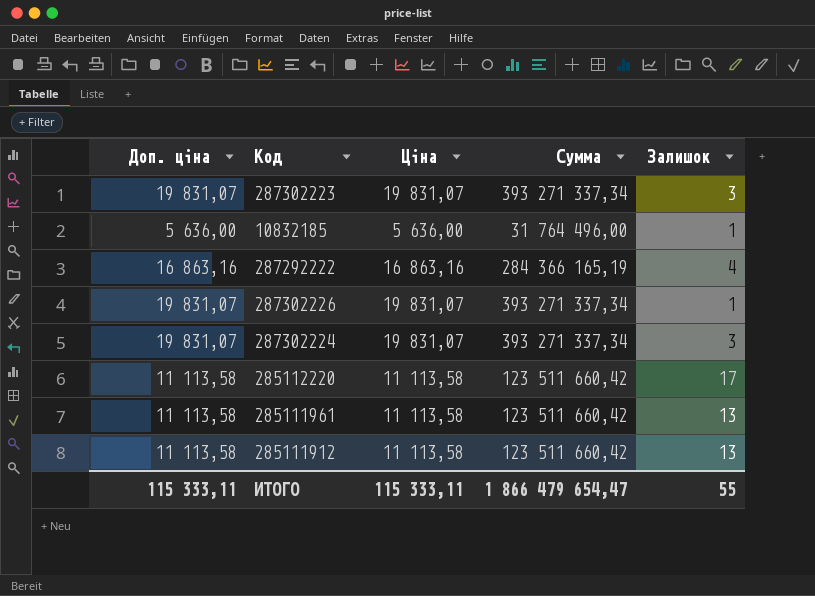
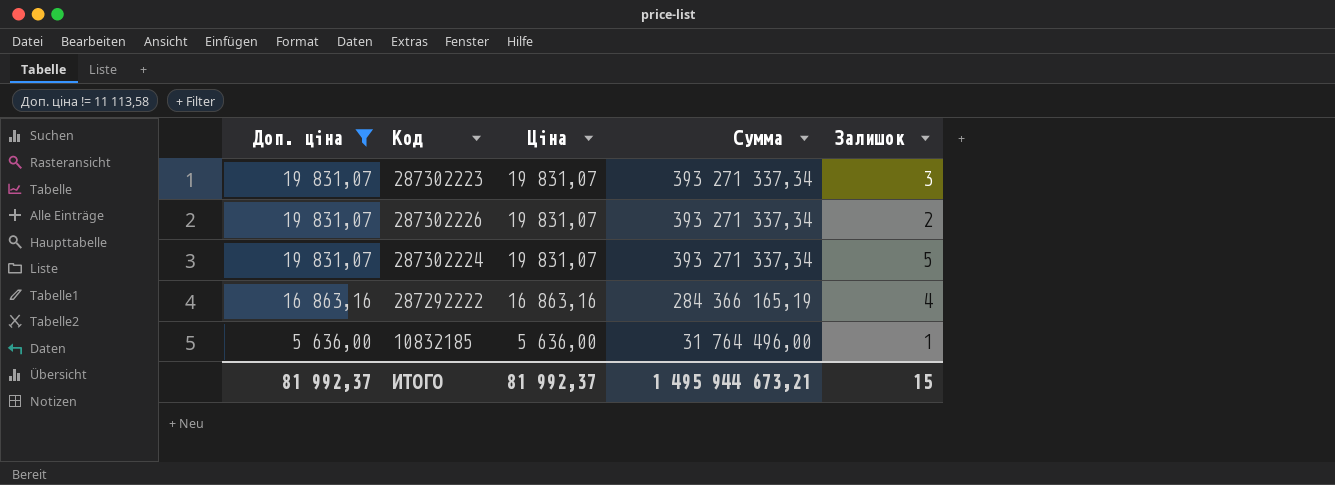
filter: none -> Доп. ціна != 11 113,58
row order: none -> Доп. ціна descending
287302226 | Залишок: 1 -> 2
287302224 | Залишок: 3 -> 5
ИТОГО | Доп. ціна: 115 333,11 -> 81 992,37
ИТОГО | Ціна: 115 333,11 -> 81 992,37
ИТОГО | Сумма: 1 866 479 654,47 -> 1 495 944 673,21
ИТОГО | Залишок: 55 -> 15

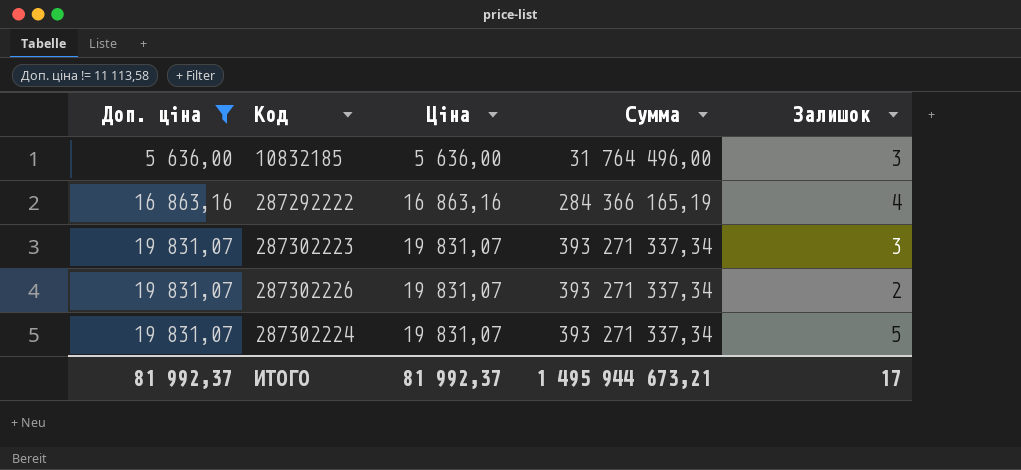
row order: Доп. ціна descending -> Доп. ціна ascending
10832185 | Залишок: 1 -> 3
ИТОГО | Залишок: 15 -> 17

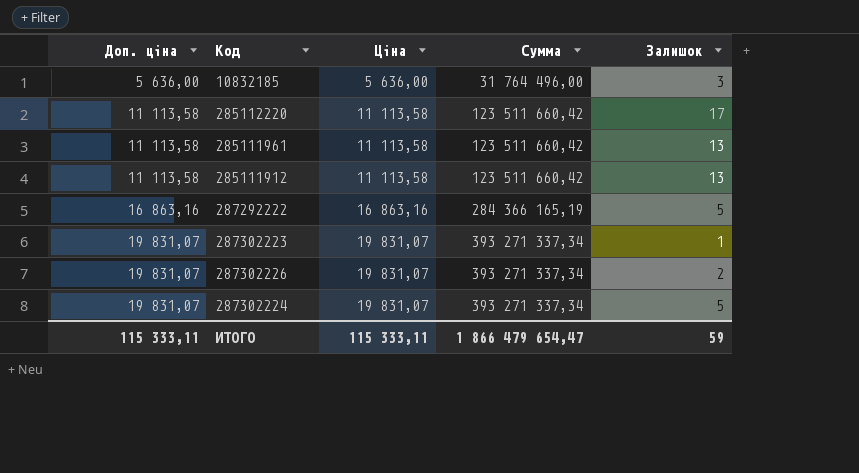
filter: Доп. ціна != 11 113,58 -> none
287292222 | Залишок: 4 -> 5
287302223 | Залишок: 3 -> 1
ИТОГО | Доп. ціна: 81 992,37 -> 115 333,11
ИТОГО | Ціна: 81 992,37 -> 115 333,11
ИТОГО | Сумма: 1 495 944 673,21 -> 1 866 479 654,47
ИТОГО | Залишок: 17 -> 59

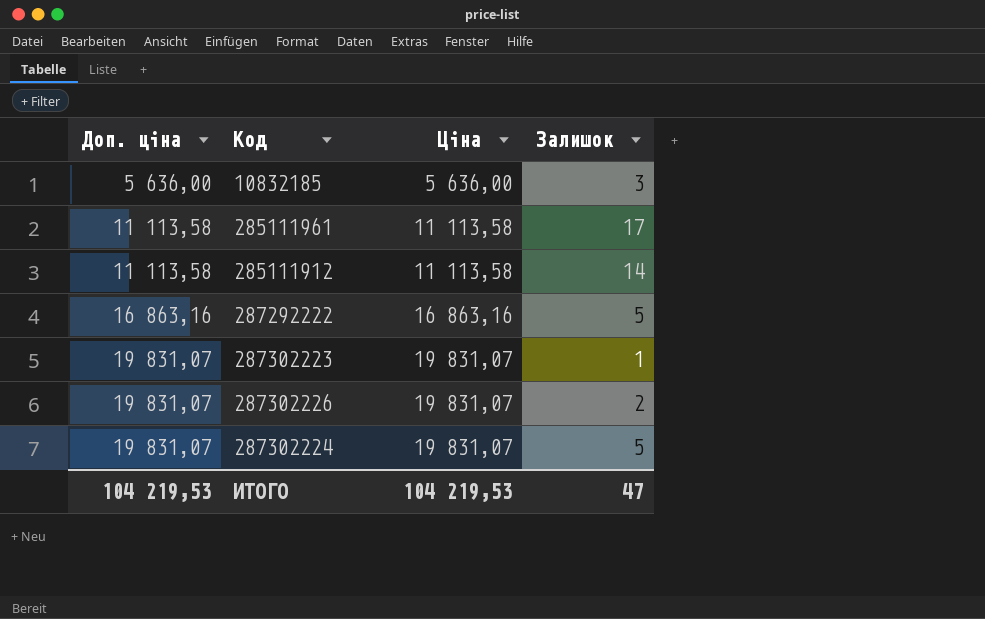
column Сумма | formula: [Доп. ціна] * [Ціна] -> none
row 285112220: 11 113,58 | 11 113,58 | 123 511 660,42 | 17 -> none
285111961 | Залишок: 13 -> 17
285111912 | Залишок: 13 -> 14
ИТОГО | Доп. ціна: 115 333,11 -> 104 219,53
ИТОГО | Ціна: 115 333,11 -> 104 219,53
ИТОГО | Залишок: 59 -> 47

